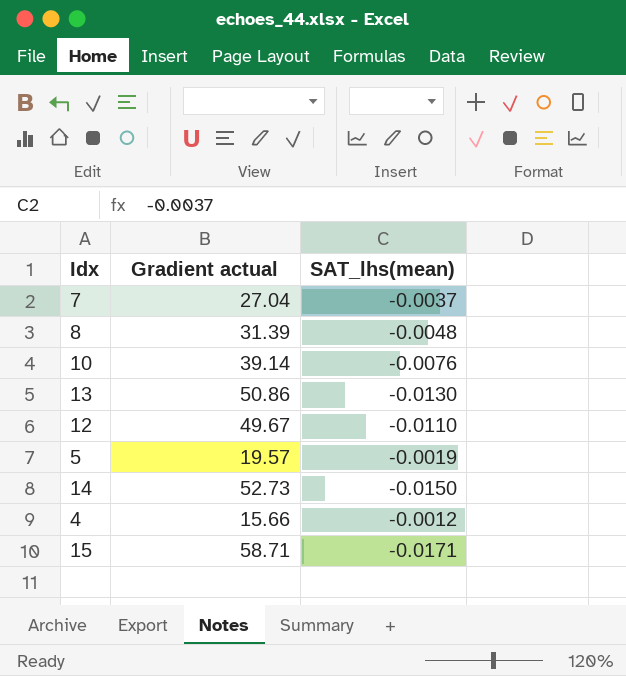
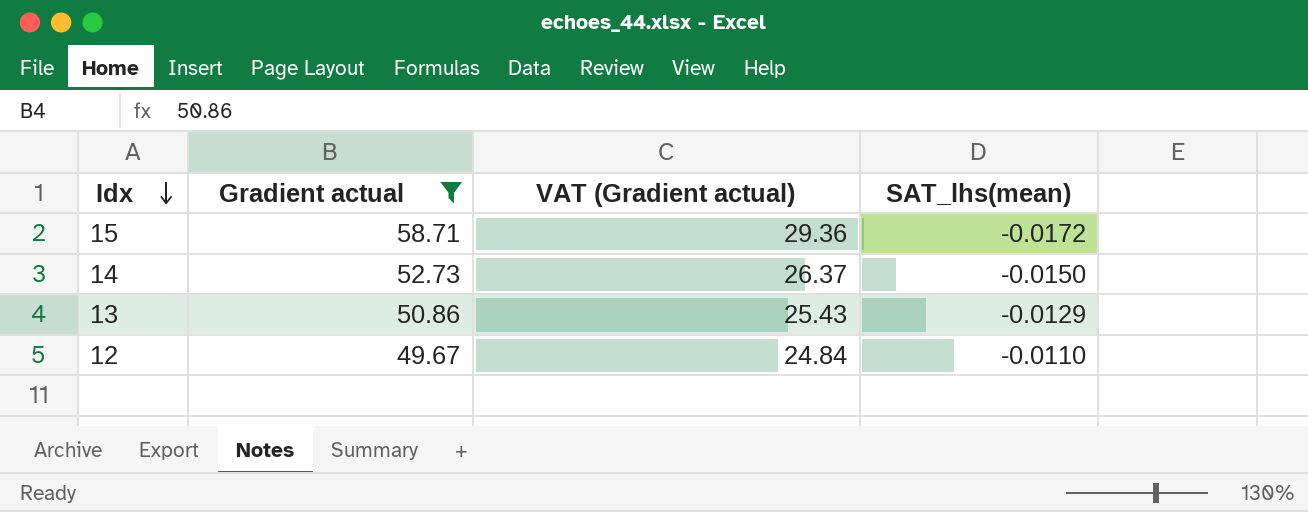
filter: none -> Gradient actual >= 49.67
row order: none -> Idx descending
column VAT (Gradient actual) | formula: none -> [Gradient actual] * 0.5
15 | SAT_lhs(mean): -0.0171 -> -0.0172
13 | SAT_lhs(mean): -0.0130 -> -0.0129

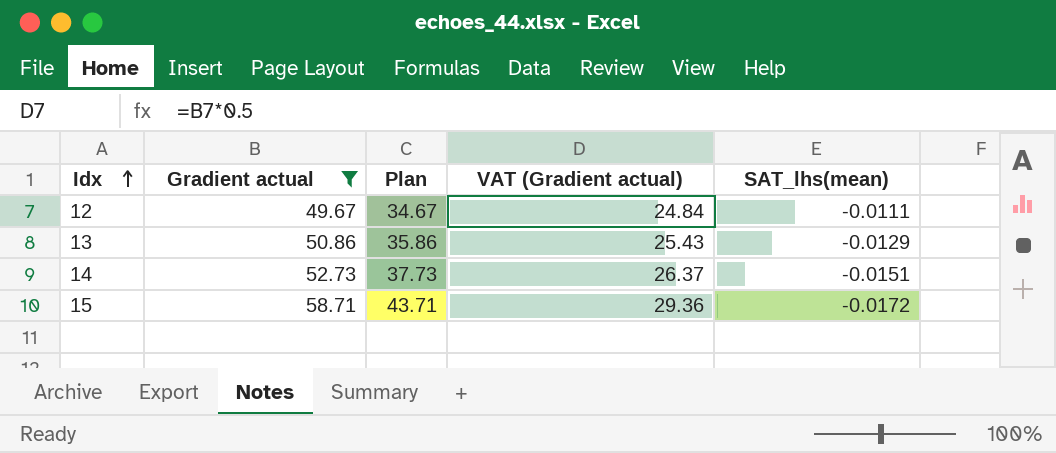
row order: Idx descending -> Idx ascending
column Plan | formula: none -> [Gradient actual] - 15
12 | SAT_lhs(mean): -0.0110 -> -0.0111
14 | SAT_lhs(mean): -0.0150 -> -0.0151

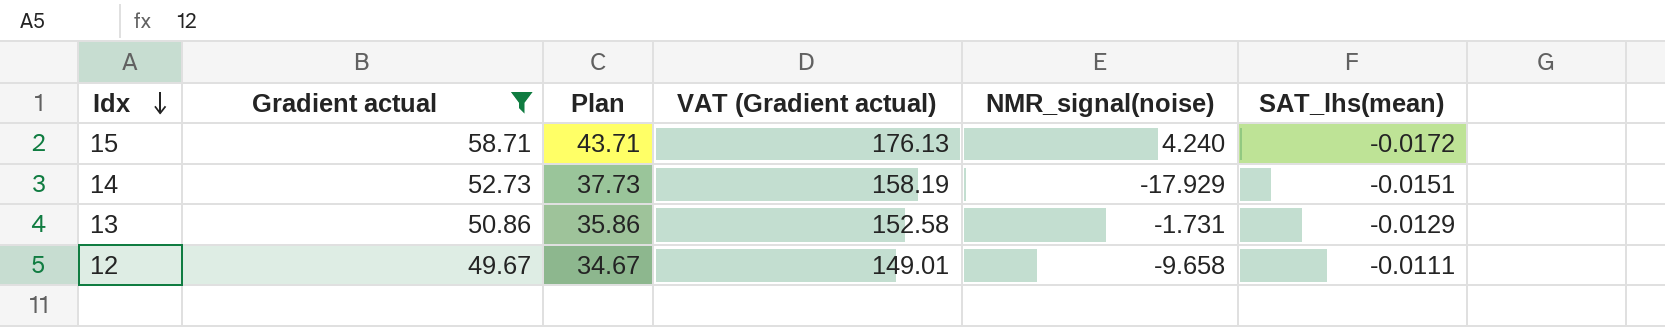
row order: Idx ascending -> Idx descending
column VAT (Gradient actual) | formula: [Gradient actual] * 0.5 -> [Gradient actual] * 3
column NMR_signal(noise) | position: none -> 5

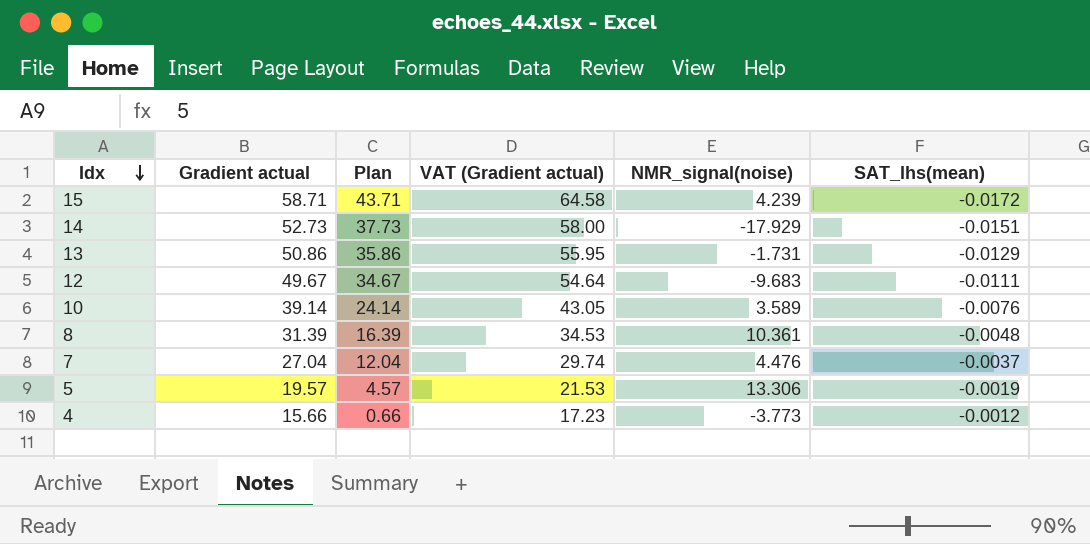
filter: Gradient actual >= 49.67 -> none
column VAT (Gradient actual) | formula: [Gradient actual] * 3 -> [Gradient actual] * 1.1
15 | NMR_signal(noise): 4.240 -> 4.239
12 | NMR_signal(noise): -9.658 -> -9.683

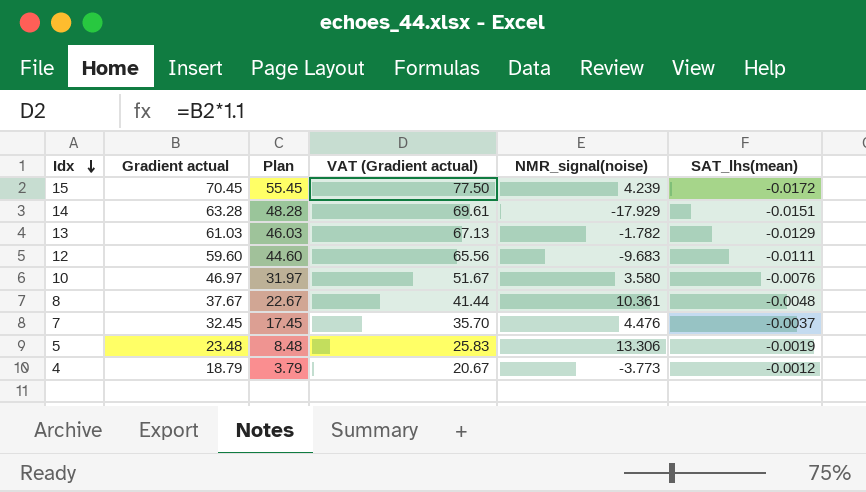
15 | Gradient actual: 58.71 -> 70.45
15 | Plan: 43.71 -> 55.45
15 | VAT (Gradient actual): 64.58 -> 77.50
14 | Gradient actual: 52.73 -> 63.28
14 | Plan: 37.73 -> 48.28
14 | VAT (Gradient actual): 58.00 -> 69.61
13 | Gradient actual: 50.86 -> 61.03
13 | Plan: 35.86 -> 46.03
13 | VAT (Gradient actual): 55.95 -> 67.13
13 | NMR_signal(noise): -1.731 -> -1.782
12 | Gradient actual: 49.67 -> 59.60
12 | Plan: 34.67 -> 44.60
12 | VAT (Gradient actual): 54.64 -> 65.56
10 | Gradient actual: 39.14 -> 46.97
10 | Plan: 24.14 -> 31.97
10 | VAT (Gradient actual): 43.05 -> 51.67
10 | NMR_signal(noise): 3.589 -> 3.580
8 | Gradient actual: 31.39 -> 37.67
8 | Plan: 16.39 -> 22.67
8 | VAT (Gradient actual): 34.53 -> 41.44
7 | Gradient actual: 27.04 -> 32.45
7 | Plan: 12.04 -> 17.45
7 | VAT (Gradient actual): 29.74 -> 35.70
5 | Gradient actual: 19.57 -> 23.48
5 | Plan: 4.57 -> 8.48
5 | VAT (Gradient actual): 21.53 -> 25.83
4 | Gradient actual: 15.66 -> 18.79
4 | Plan: 0.66 -> 3.79
4 | VAT (Gradient actual): 17.23 -> 20.67

